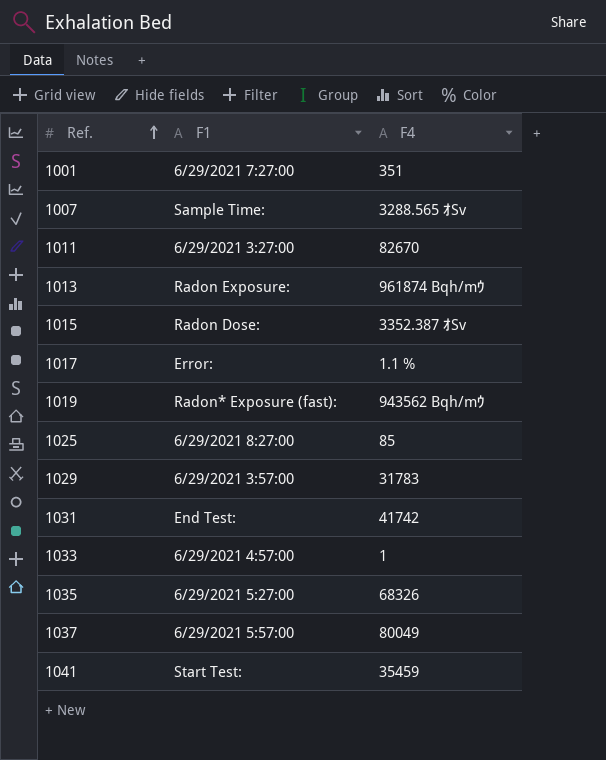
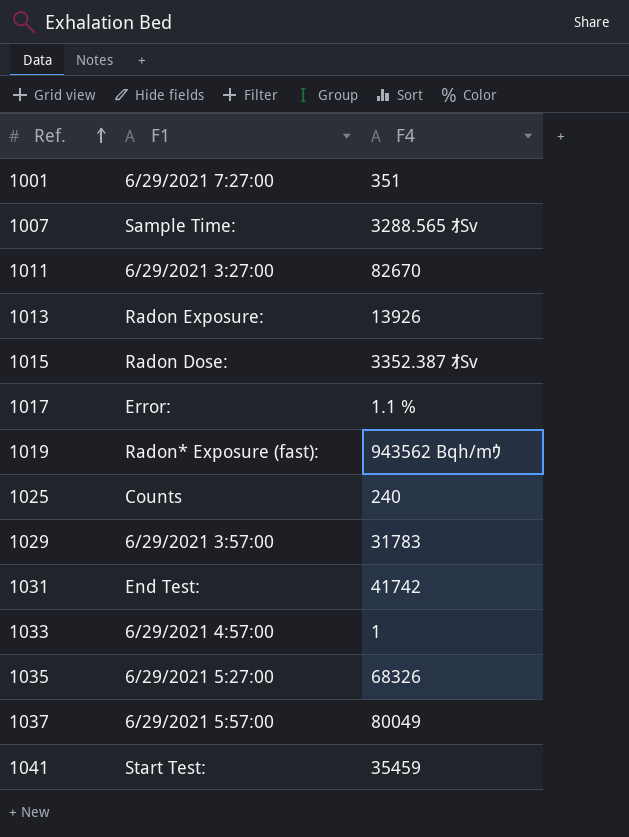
1013 | F4: 961874 Bqh/mｳ -> 13926
1025 | F1: 6/29/2021 8:27:00 -> Counts
1025 | F4: 85 -> 240

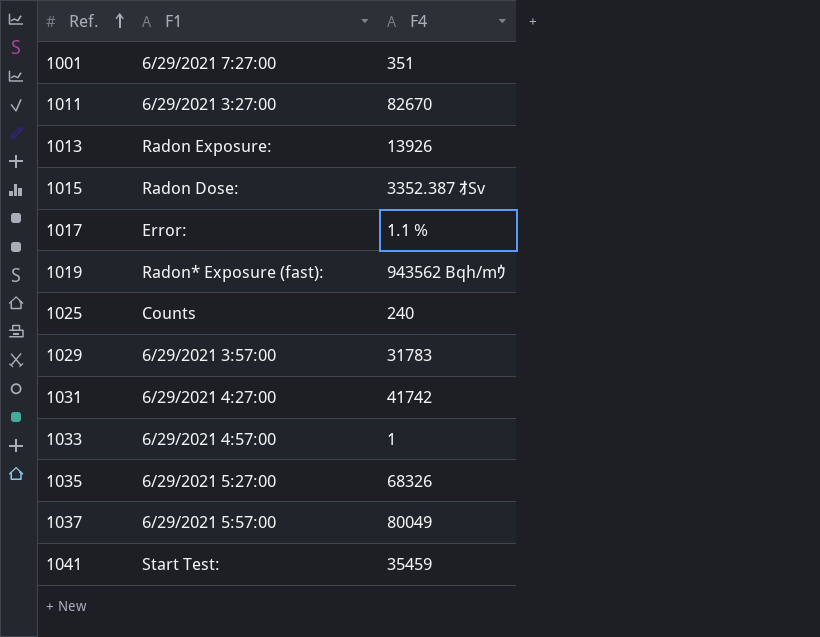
row 1007: Sample Time: | 3288.565 ｵSv -> none
1031 | F1: End Test: -> 6/29/2021 4:27:00

